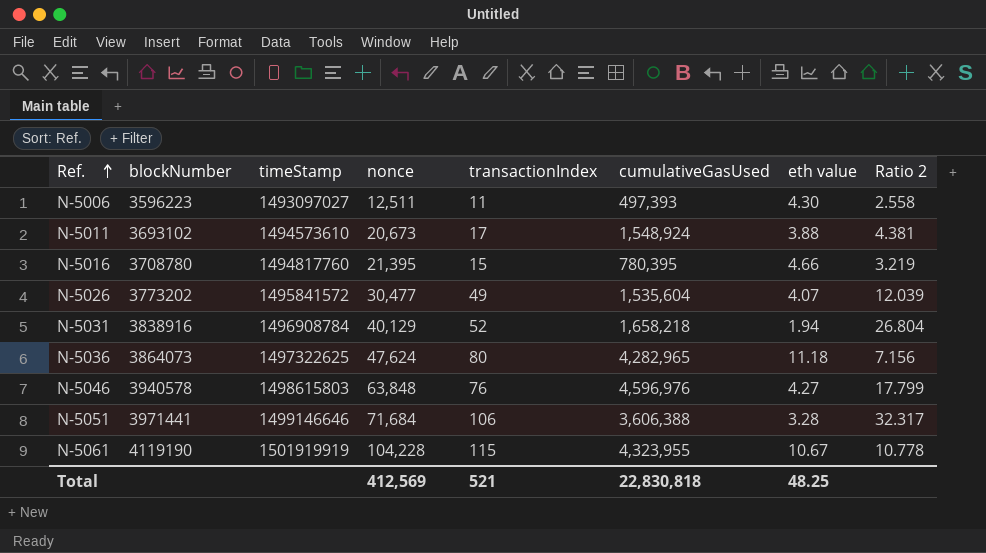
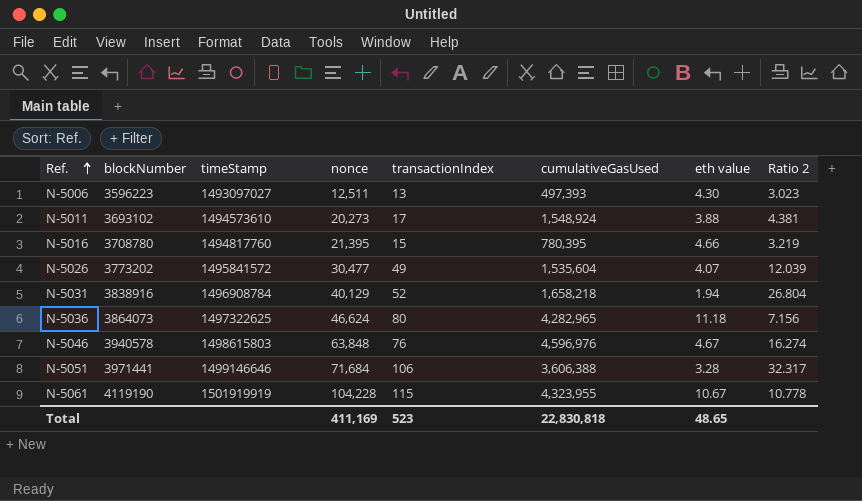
N-5006 | transactionIndex: 11 -> 13
N-5006 | Ratio 2: 2.558 -> 3.023
N-5011 | nonce: 20,673 -> 20,273
N-5036 | nonce: 47,624 -> 46,624
N-5046 | eth value: 4.27 -> 4.67
N-5046 | Ratio 2: 17.799 -> 16.274
Total | nonce: 412,569 -> 411,169
Total | transactionIndex: 521 -> 523
Total | eth value: 48.25 -> 48.65

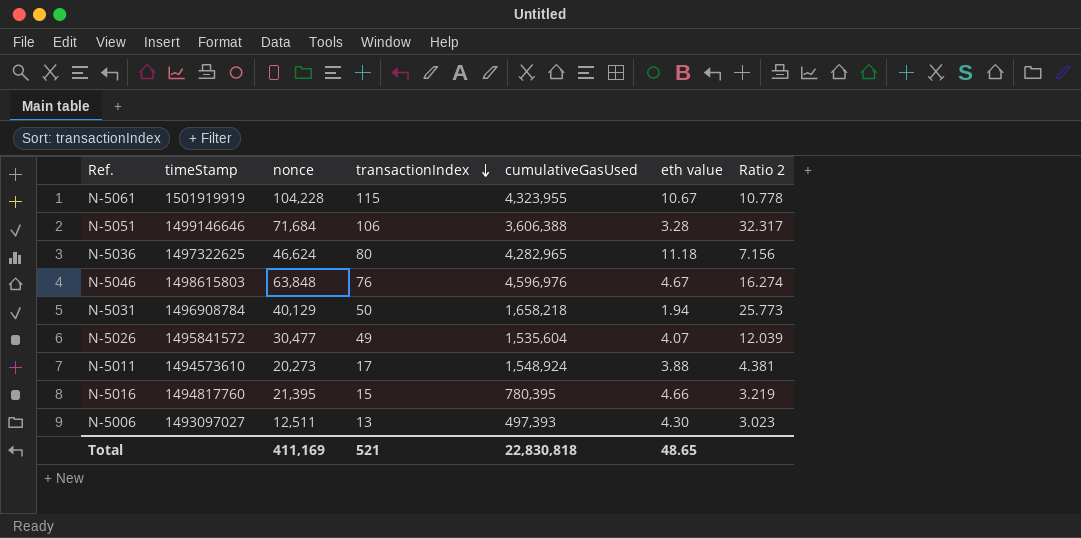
row order: Ref. ascending -> transactionIndex descending
column blockNumber | position: 2 -> none
N-5031 | transactionIndex: 52 -> 50
N-5031 | Ratio 2: 26.804 -> 25.773
Total | transactionIndex: 523 -> 521

